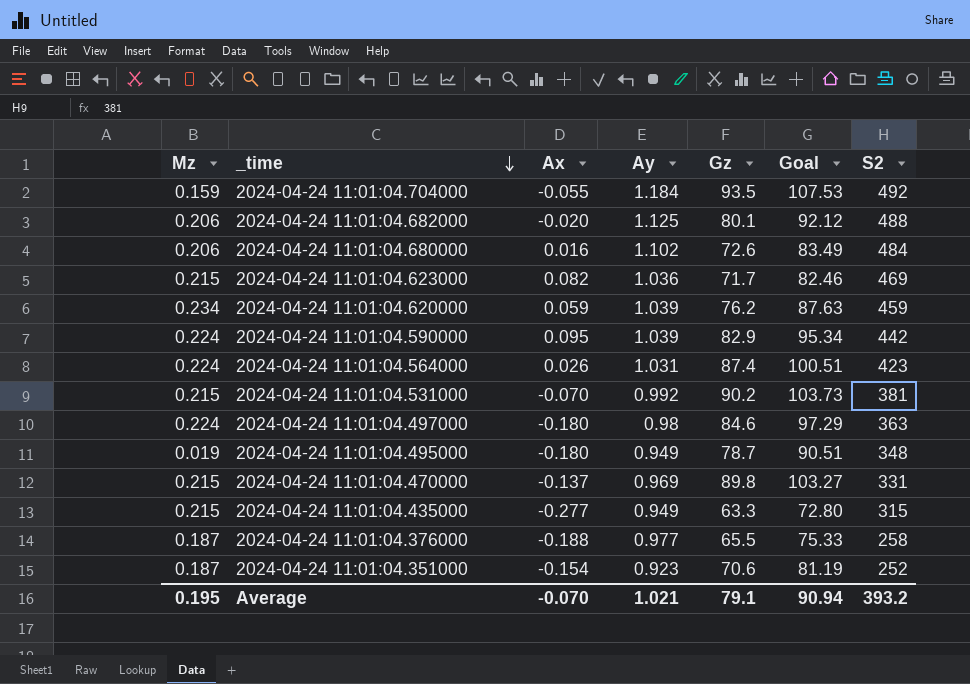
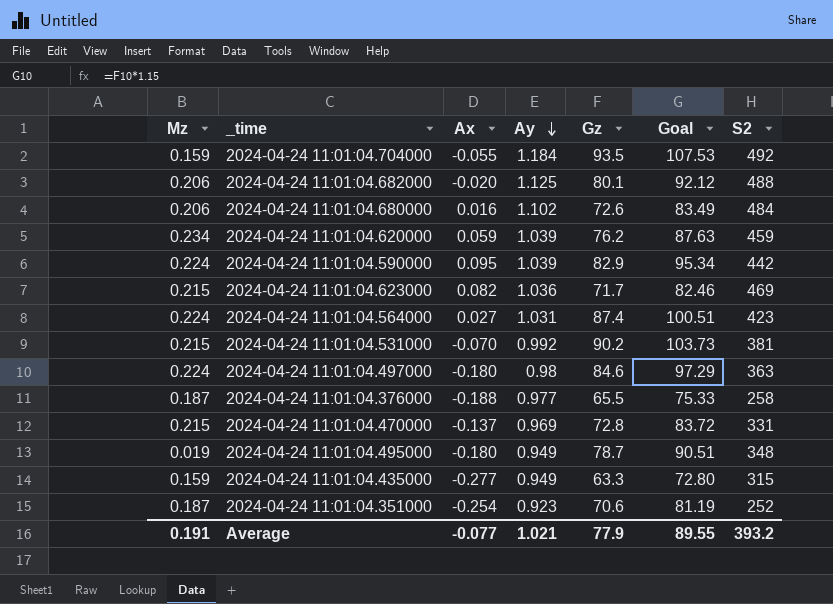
row order: _time descending -> Ay descending
2024-04-24 11:01:04.564000 | Ax: 0.026 -> 0.027
2024-04-24 11:01:04.470000 | Gz: 89.8 -> 72.8
2024-04-24 11:01:04.470000 | Goal: 103.27 -> 83.72
2024-04-24 11:01:04.435000 | Mz: 0.215 -> 0.159
2024-04-24 11:01:04.351000 | Ax: -0.154 -> -0.254
Average | Mz: 0.195 -> 0.191
Average | Ax: -0.070 -> -0.077
Average | Gz: 79.1 -> 77.9
Average | Goal: 90.94 -> 89.55

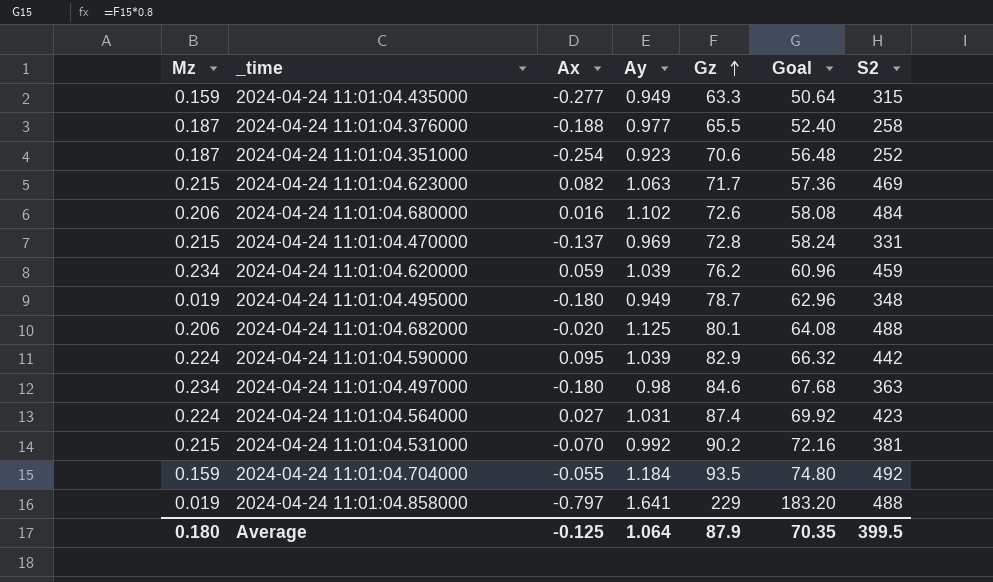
row order: Ay descending -> Gz ascending
column Goal | formula: [Gz] * 1.15 -> [Gz] * 0.8
2024-04-24 11:01:04.623000 | Ay: 1.036 -> 1.063
2024-04-24 11:01:04.497000 | Mz: 0.224 -> 0.234
row 2024-04-24 11:01:04.858000: none -> 0.019 | -0.797 | 1.641 | 229 | 183.20 | 488
Average | Mz: 0.191 -> 0.180
Average | Ax: -0.077 -> -0.125
Average | Ay: 1.021 -> 1.064
Average | Gz: 77.9 -> 87.9
Average | Goal: 89.55 -> 70.35
Average | S2: 393.2 -> 399.5

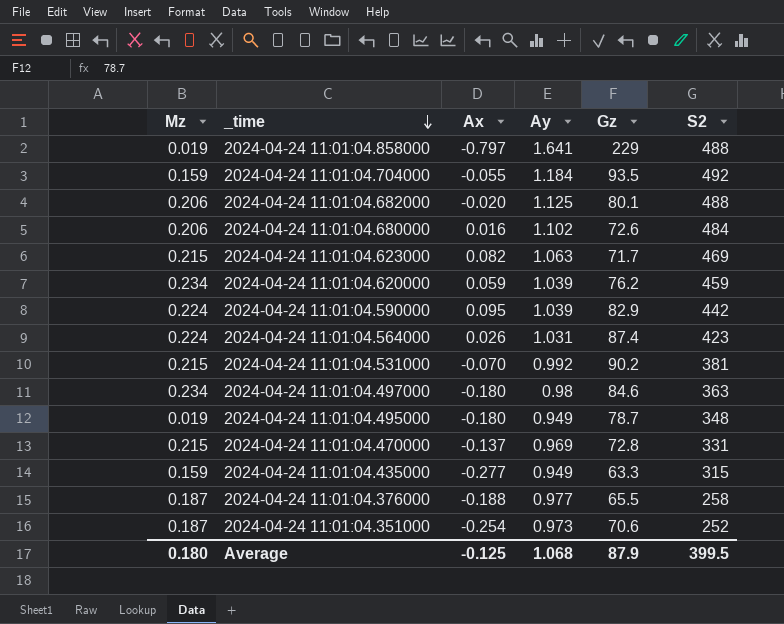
row order: Gz ascending -> _time descending
column Goal | formula: [Gz] * 0.8 -> none
2024-04-24 11:01:04.564000 | Ax: 0.027 -> 0.026
2024-04-24 11:01:04.351000 | Ay: 0.923 -> 0.973
Average | Ay: 1.064 -> 1.068

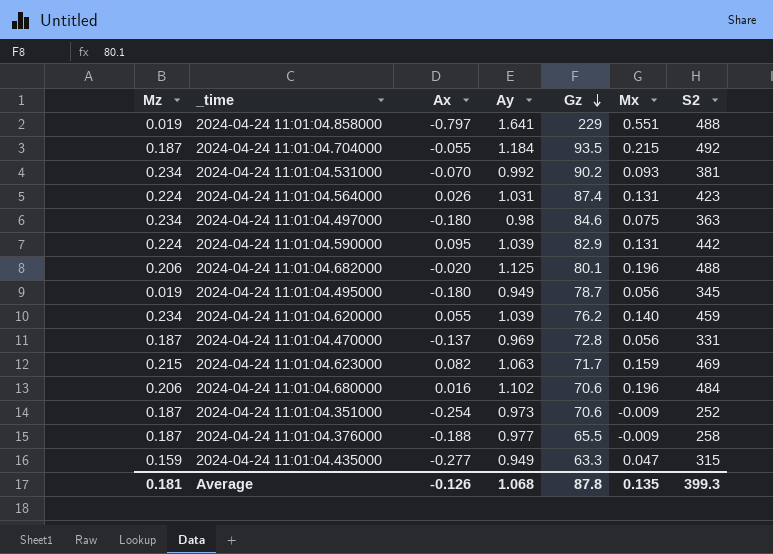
row order: _time descending -> Gz descending
column Mx | position: none -> 6
2024-04-24 11:01:04.704000 | Mz: 0.159 -> 0.187
2024-04-24 11:01:04.531000 | Mz: 0.215 -> 0.234
2024-04-24 11:01:04.495000 | S2: 348 -> 345
2024-04-24 11:01:04.620000 | Ax: 0.059 -> 0.055
2024-04-24 11:01:04.470000 | Mz: 0.215 -> 0.187
2024-04-24 11:01:04.680000 | Gz: 72.6 -> 70.6
Average | Mz: 0.180 -> 0.181
Average | Ax: -0.125 -> -0.126
Average | Gz: 87.9 -> 87.8
Average | S2: 399.5 -> 399.3

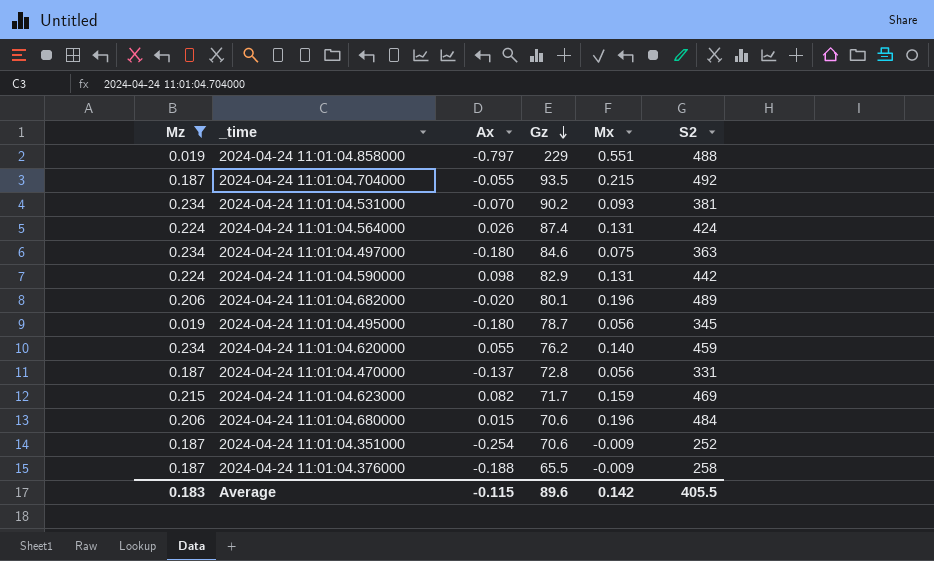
filter: none -> Mz != 0.159
column Ay | position: 4 -> none
2024-04-24 11:01:04.564000 | S2: 423 -> 424
2024-04-24 11:01:04.590000 | Ax: 0.095 -> 0.098
2024-04-24 11:01:04.682000 | S2: 488 -> 489
2024-04-24 11:01:04.680000 | Ax: 0.016 -> 0.015
Average | Mz: 0.181 -> 0.183
Average | Ax: -0.126 -> -0.115
Average | Gz: 87.8 -> 89.6
Average | Mx: 0.135 -> 0.142
Average | S2: 399.3 -> 405.5

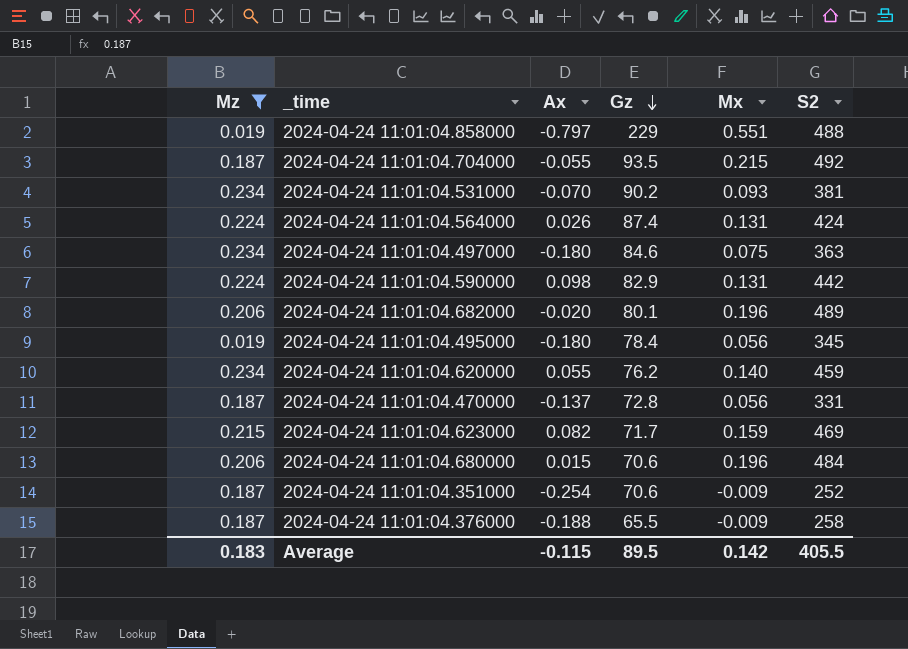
2024-04-24 11:01:04.495000 | Gz: 78.7 -> 78.4
Average | Gz: 89.6 -> 89.5

